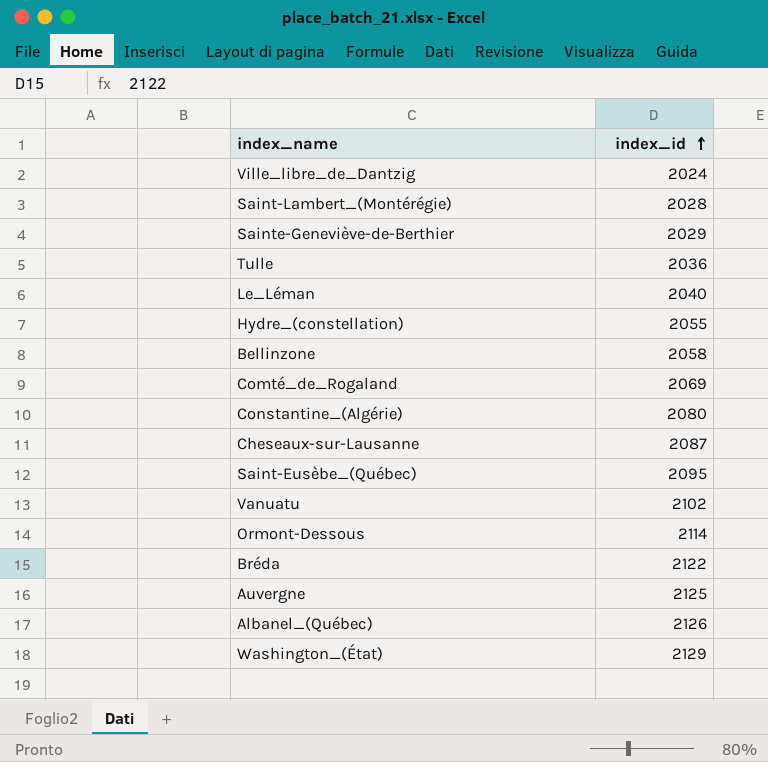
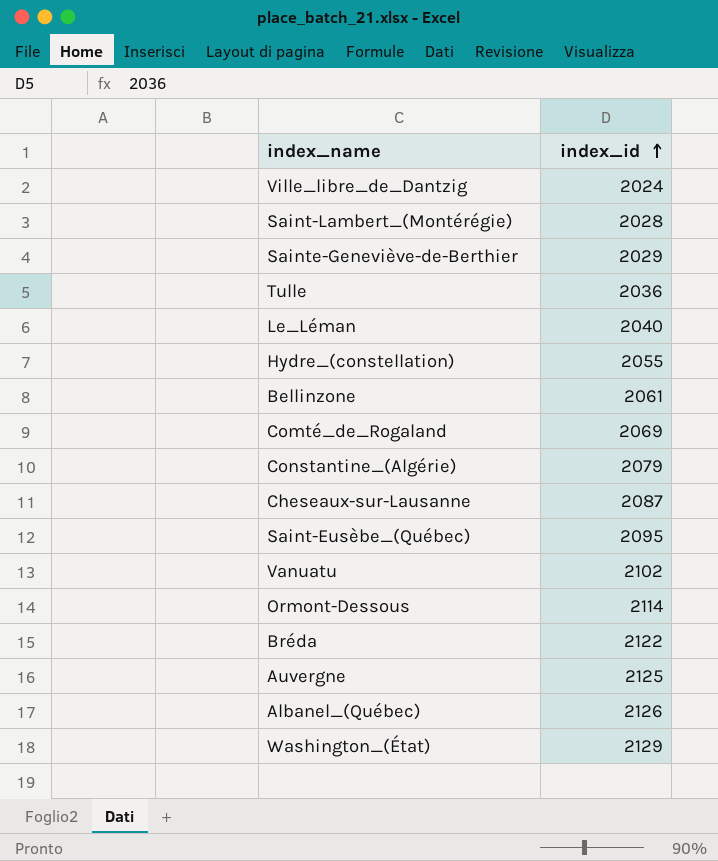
Bellinzone | index_id: 2058 -> 2061
Constantine_(Algérie) | index_id: 2080 -> 2079

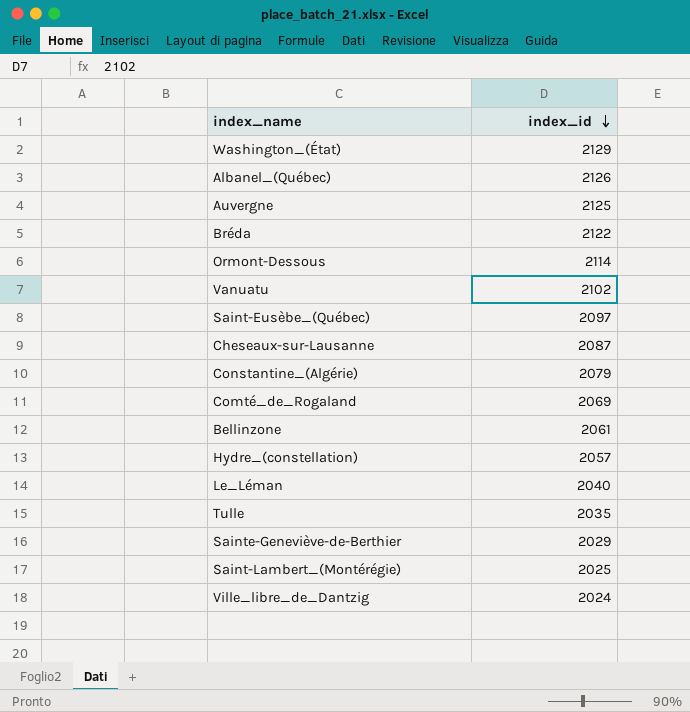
row order: index_id ascending -> index_id descending
Saint-Eusèbe_(Québec) | index_id: 2095 -> 2097
Hydre_(constellation) | index_id: 2055 -> 2057
Tulle | index_id: 2036 -> 2035
Saint-Lambert_(Montérégie) | index_id: 2028 -> 2025

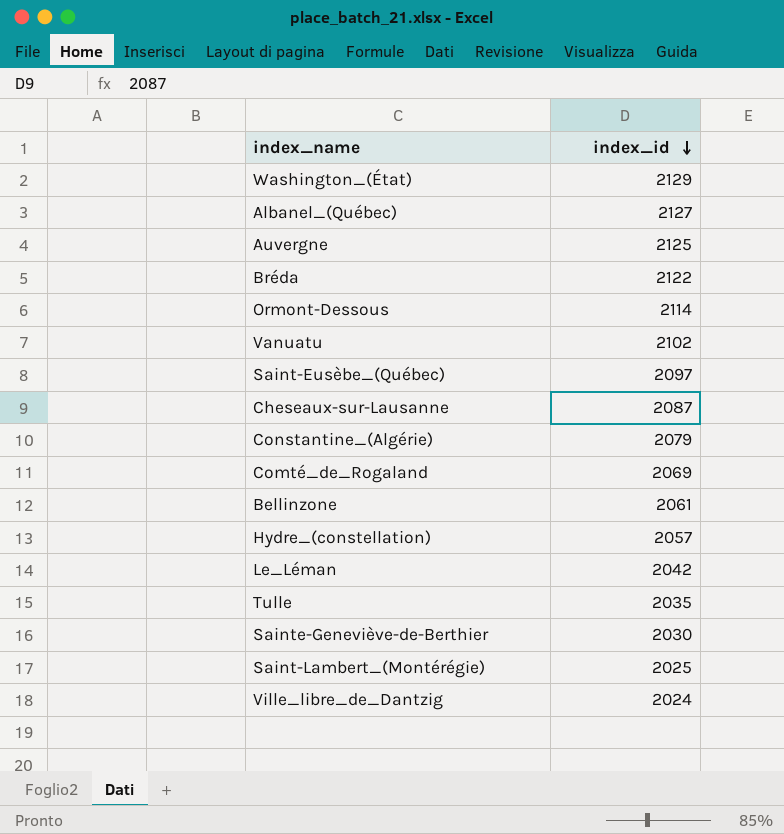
Albanel_(Québec) | index_id: 2126 -> 2127
Le_Léman | index_id: 2040 -> 2042
Sainte-Geneviève-de-Berthier | index_id: 2029 -> 2030

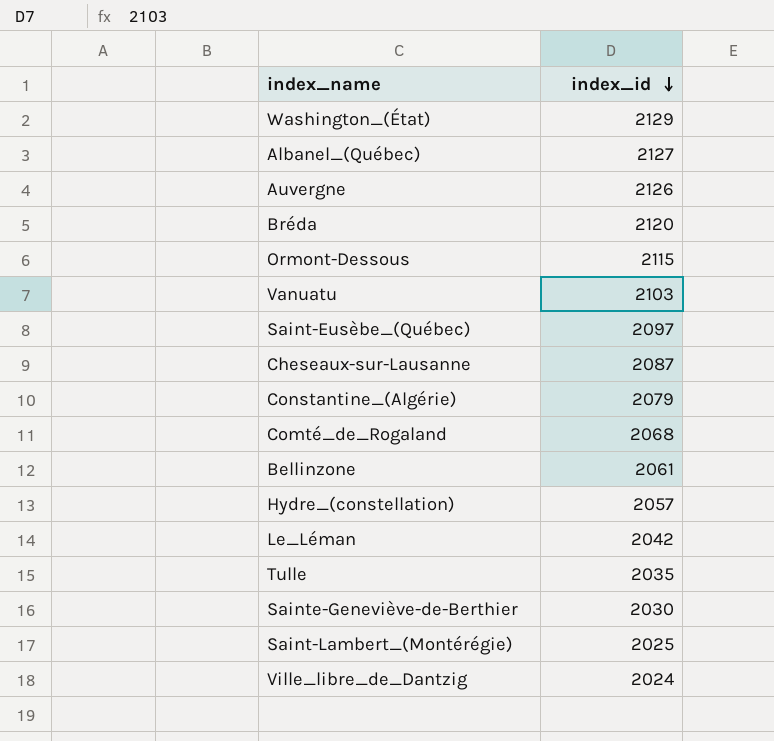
Auvergne | index_id: 2125 -> 2126
Bréda | index_id: 2122 -> 2120
Ormont-Dessous | index_id: 2114 -> 2115
Vanuatu | index_id: 2102 -> 2103
Comté_de_Rogaland | index_id: 2069 -> 2068

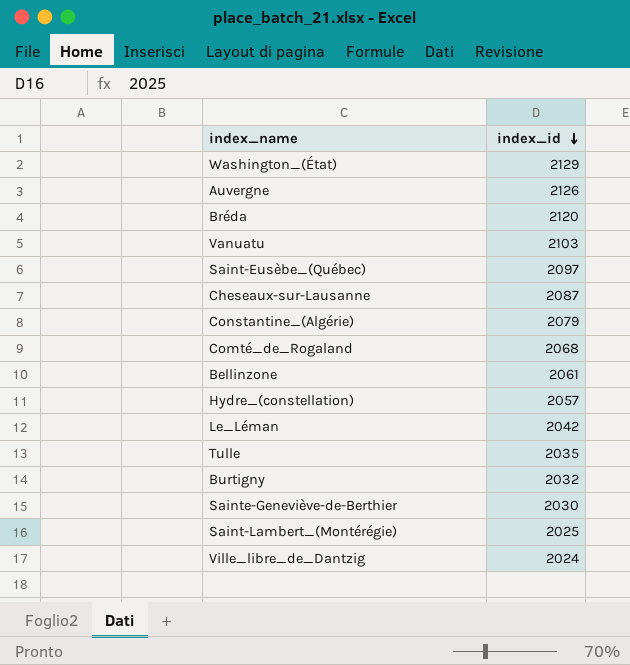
row Albanel_(Québec): 2127 -> none
row Ormont-Dessous: 2115 -> none
row Burtigny: none -> 2032

